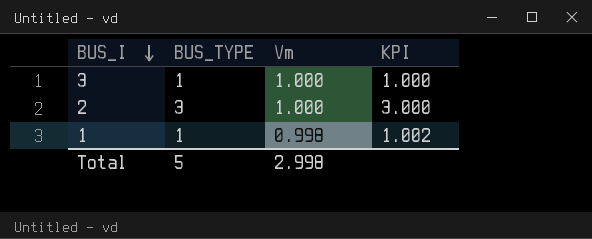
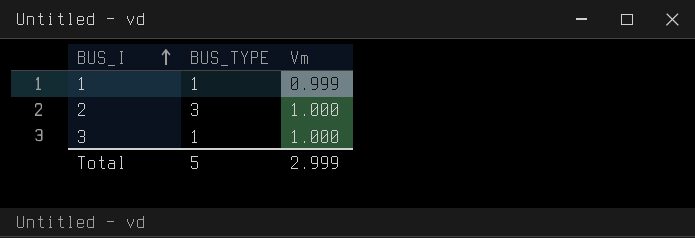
row order: BUS_I descending -> BUS_I ascending
column KPI | formula: [BUS_TYPE] / [Vm] -> none
1 | Vm: 0.998 -> 0.999
Total | Vm: 2.998 -> 2.999

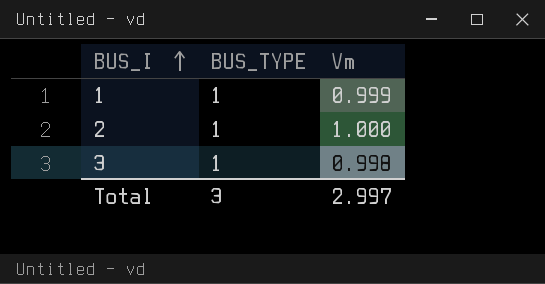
2 | BUS_TYPE: 3 -> 1
3 | Vm: 1.000 -> 0.998
Total | BUS_TYPE: 5 -> 3
Total | Vm: 2.999 -> 2.997

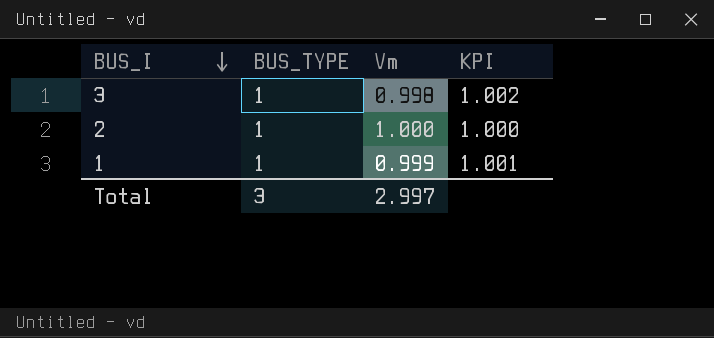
row order: BUS_I ascending -> BUS_I descending
column KPI | formula: none -> [BUS_TYPE] / [Vm]

